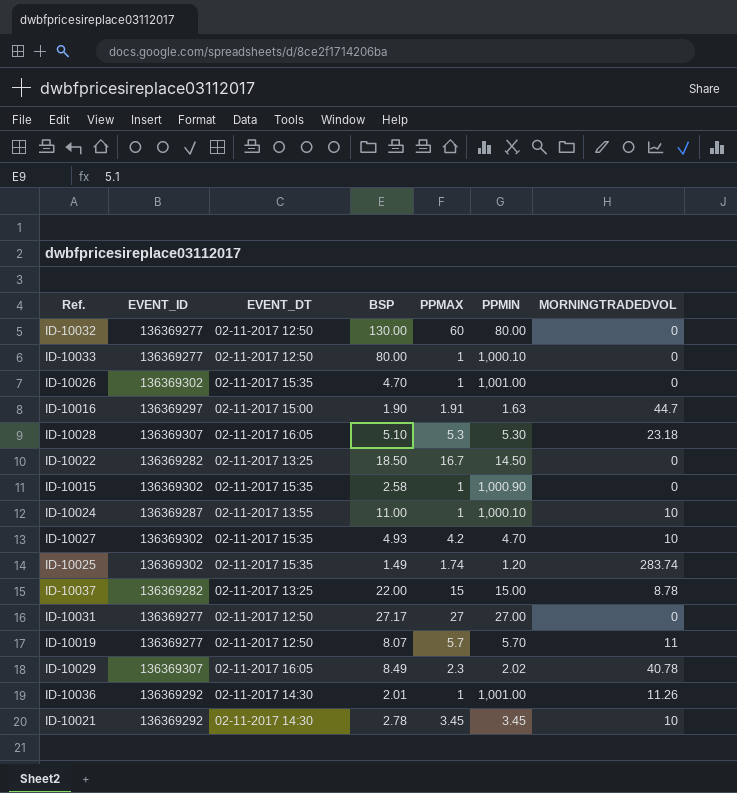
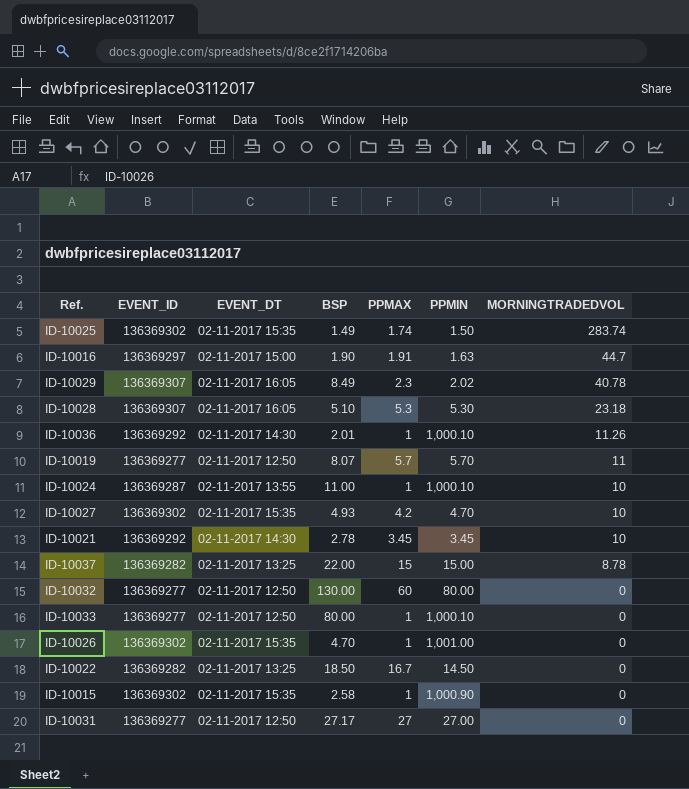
row order: none -> MORNINGTRADEDVOL descending
ID-10025 | PPMIN: 1.20 -> 1.50
ID-10036 | PPMIN: 1,001.00 -> 1,000.10

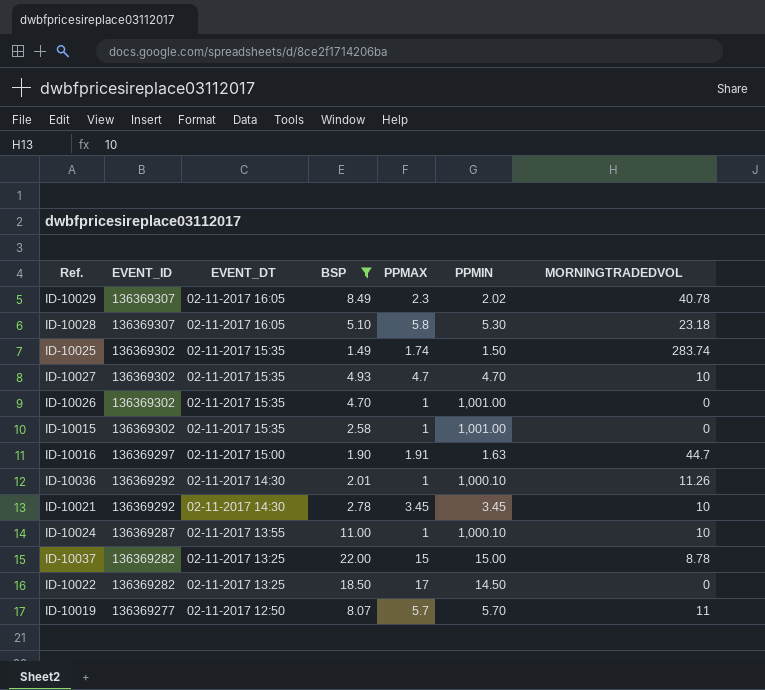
filter: none -> BSP <= 22.00
row order: MORNINGTRADEDVOL descending -> EVENT_ID descending
ID-10028 | PPMAX: 5.3 -> 5.8
ID-10027 | PPMAX: 4.2 -> 4.7
ID-10015 | PPMIN: 1,000.90 -> 1,001.00
ID-10022 | PPMAX: 16.7 -> 17

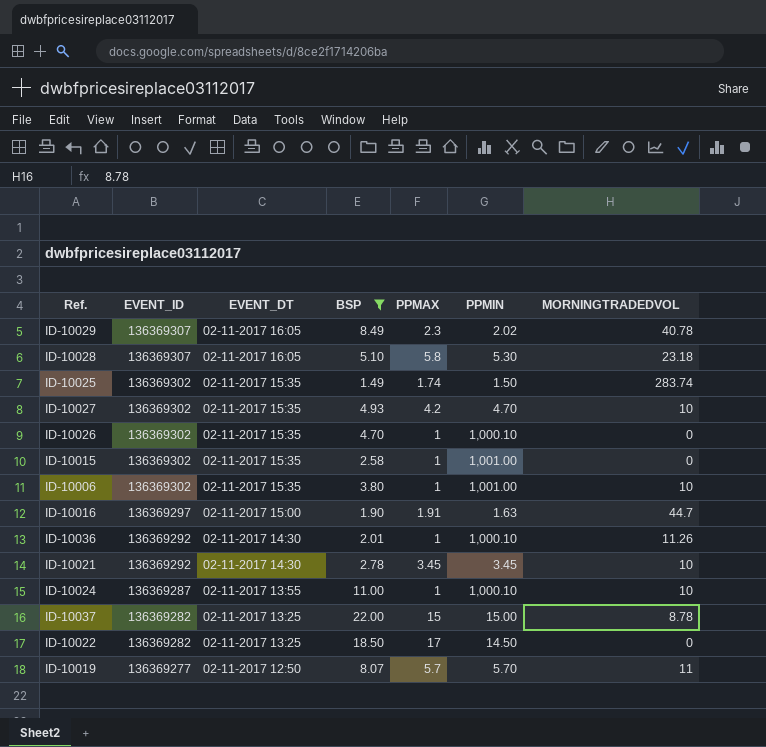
ID-10027 | PPMAX: 4.7 -> 4.2
ID-10026 | PPMIN: 1,001.00 -> 1,000.10
row ID-10006: none -> 136369302 | 02-11-2017 15:35 | 3.80 | 1 | 1,001.00 | 10

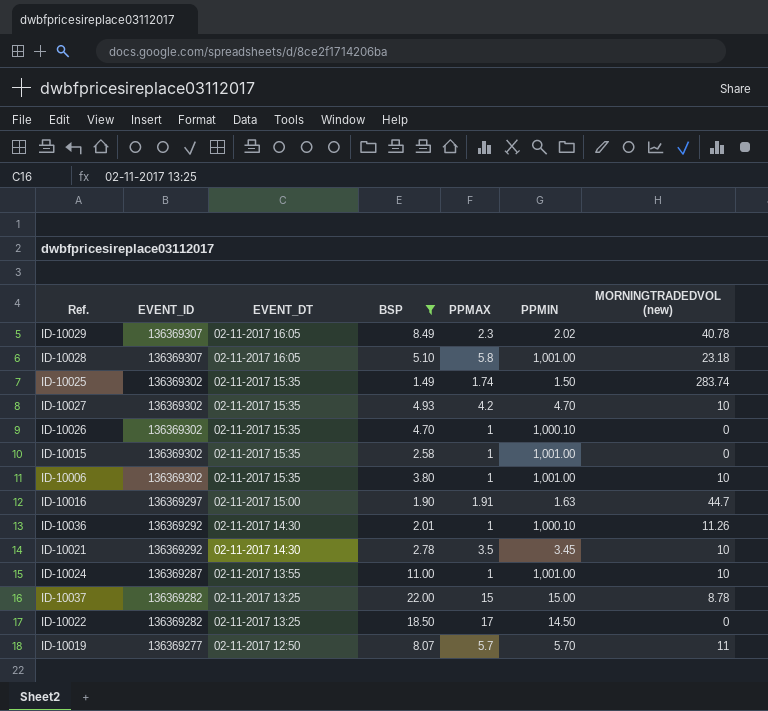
column name: MORNINGTRADEDVOL -> MORNINGTRADEDVOL (new)
ID-10028 | PPMIN: 5.30 -> 1,001.00
ID-10021 | PPMAX: 3.45 -> 3.5
ID-10024 | PPMIN: 1,000.10 -> 1,001.00

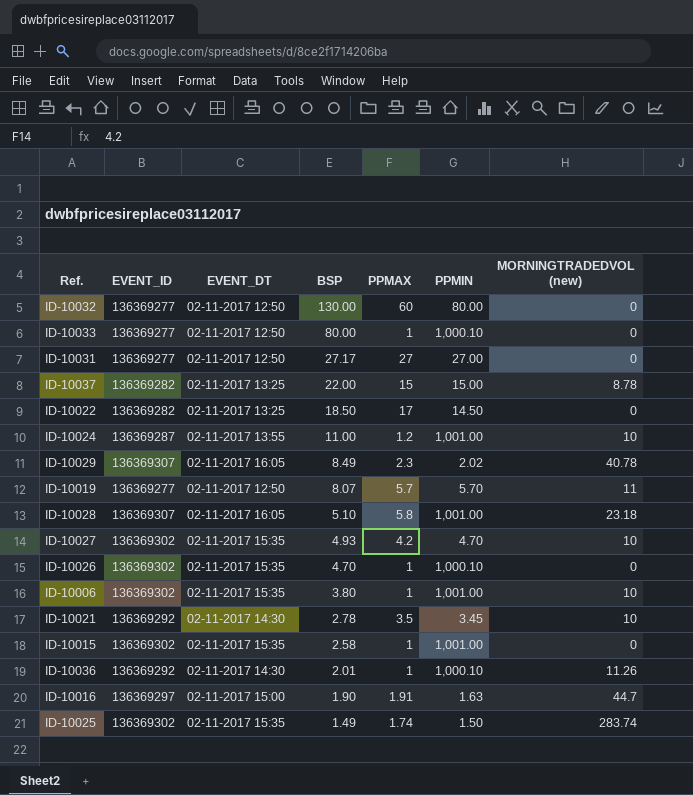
filter: BSP <= 22.00 -> none
row order: EVENT_ID descending -> BSP descending
ID-10024 | PPMAX: 1 -> 1.2

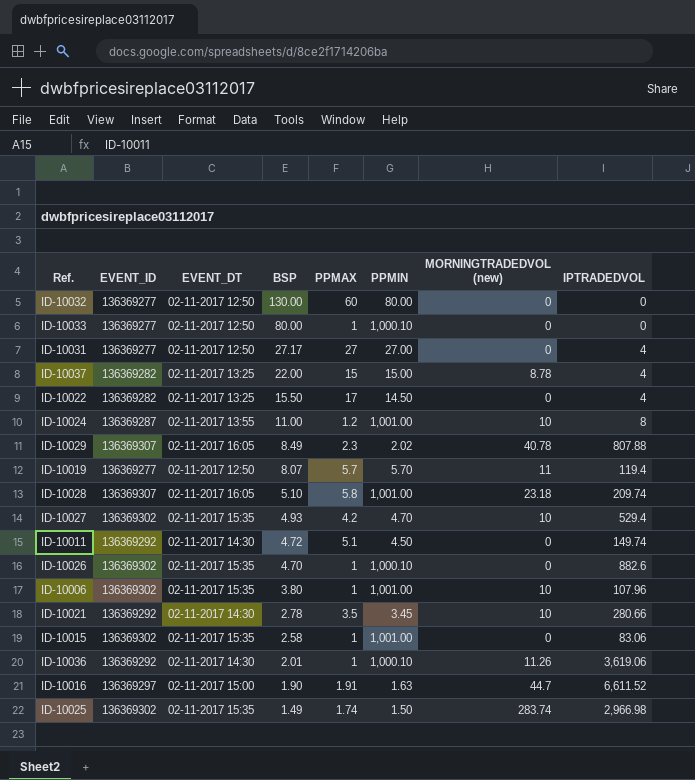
column IPTRADEDVOL | position: none -> 8
ID-10022 | BSP: 18.50 -> 15.50
row ID-10011: none -> 136369292 | 02-11-2017 14:30 | 4.72 | 5.1 | 4.50 | 0 | 149.74

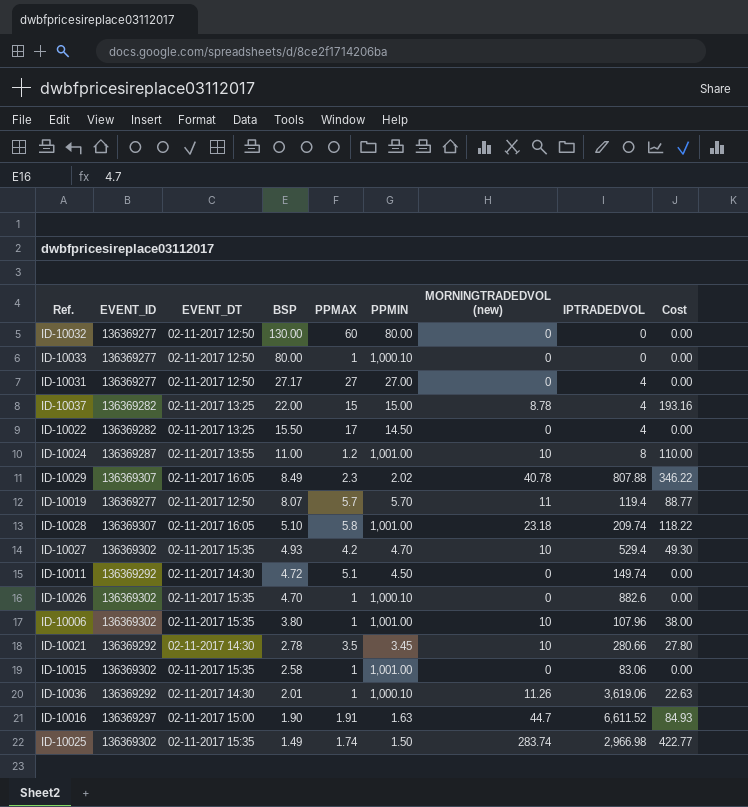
column Cost | formula: none -> [BSP] * [MORNINGTRADEDVOL (new)]

